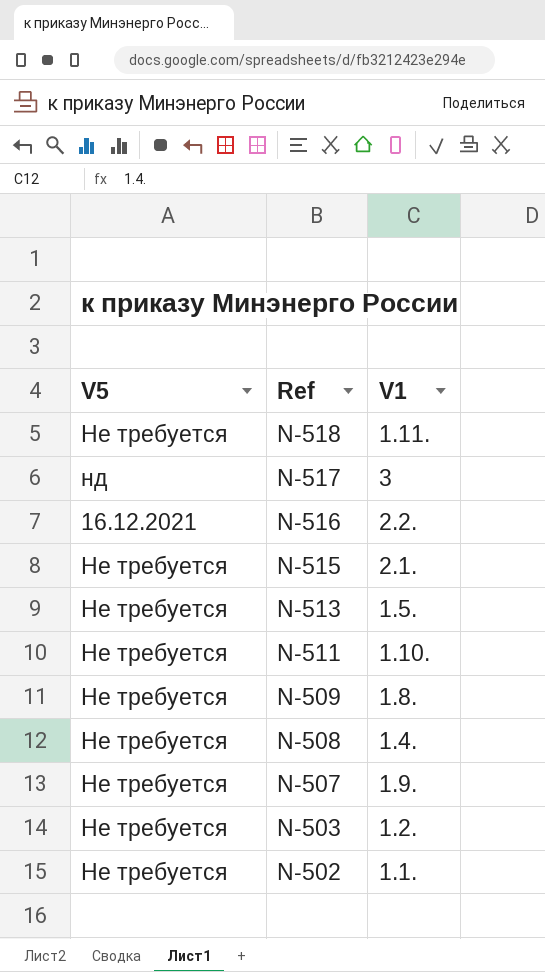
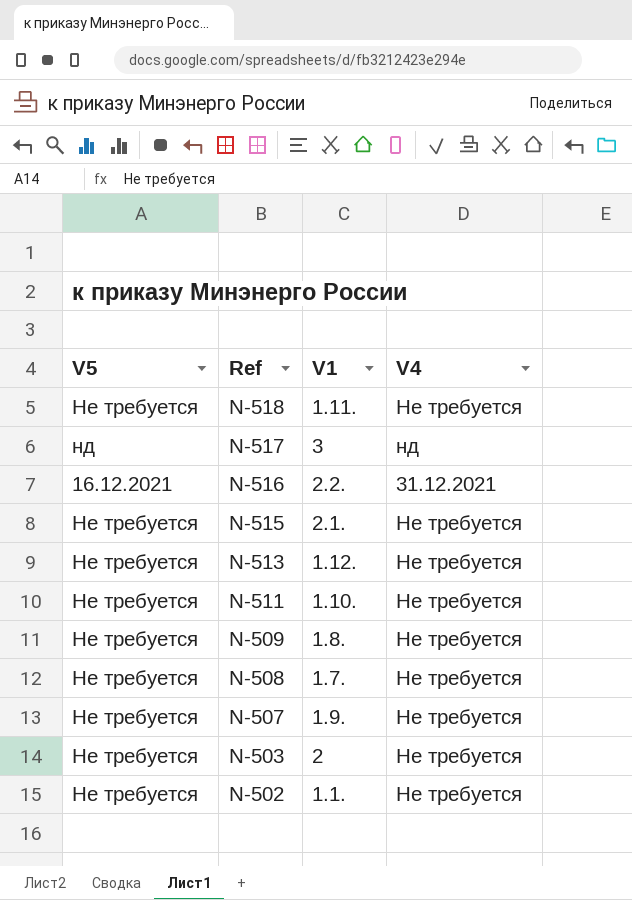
column V4 | position: none -> 4
N-513 | V1: 1.5. -> 1.12.
N-508 | V1: 1.4. -> 1.7.
N-503 | V1: 1.2. -> 2

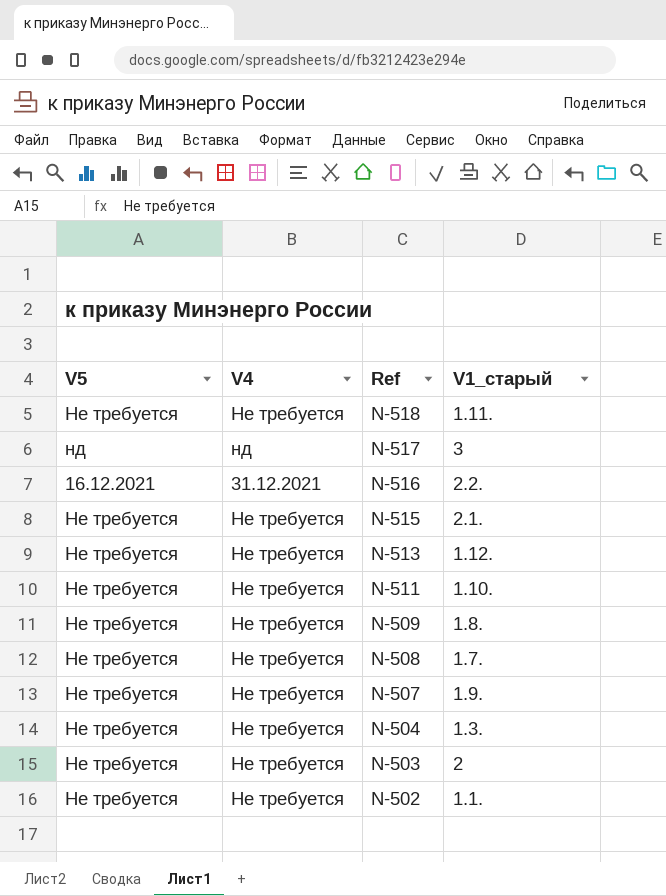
column V4 | position: 4 -> 2
column name: V1 -> V1_старый
row N-504: none -> Не требуется | Не требуется | 1.3.

